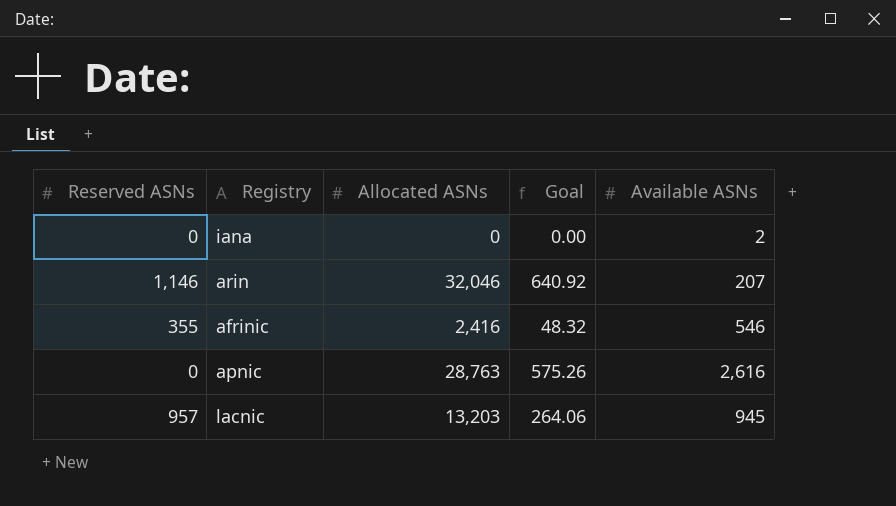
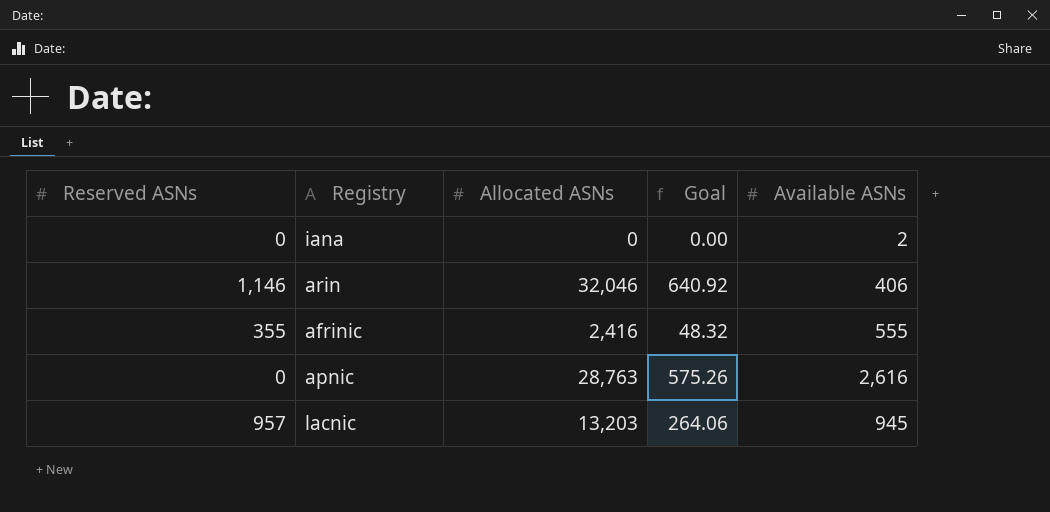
arin | Available ASNs: 207 -> 406
afrinic | Available ASNs: 546 -> 555

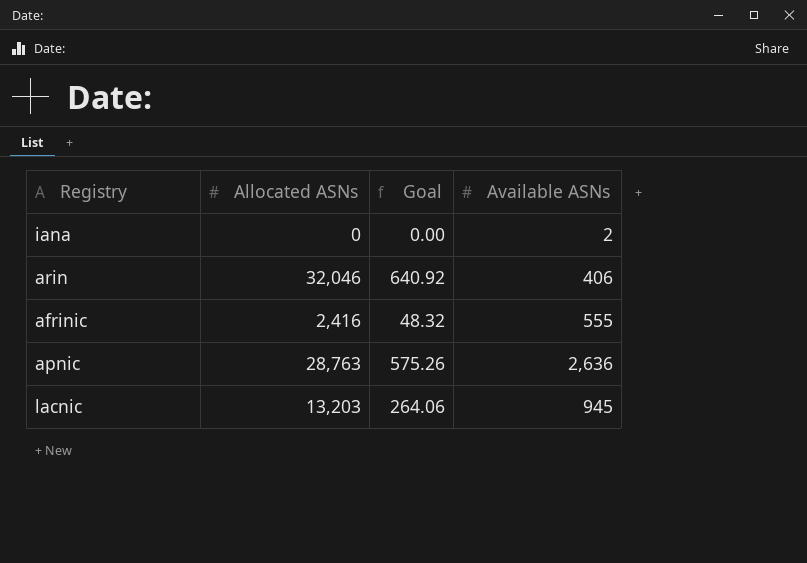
column Reserved ASNs | position: 1 -> none
apnic | Available ASNs: 2,616 -> 2,636

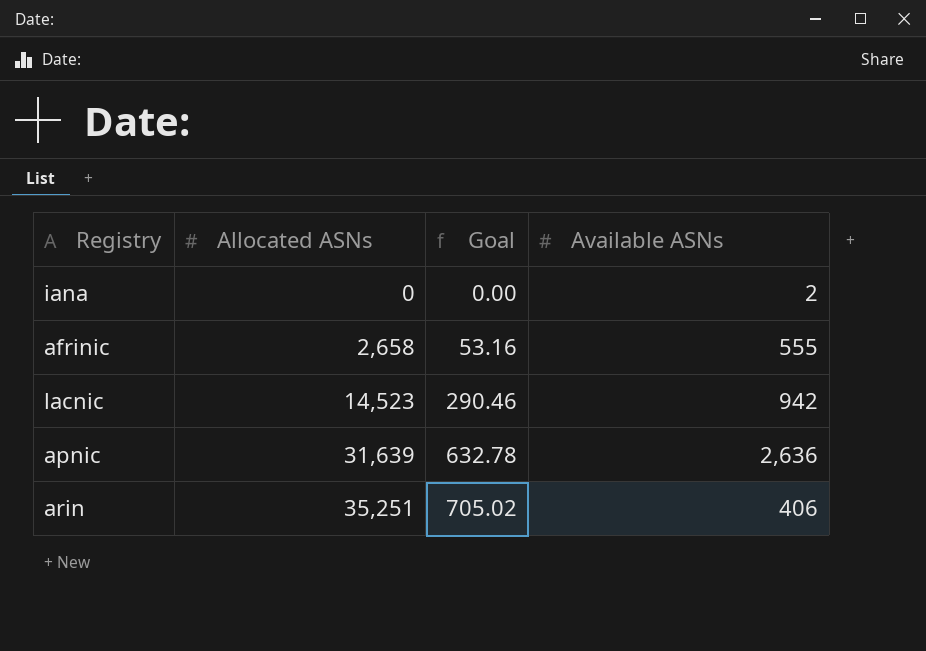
row order: none -> Allocated ASNs ascending
afrinic | Allocated ASNs: 2,416 -> 2,658
afrinic | Goal: 48.32 -> 53.16
lacnic | Allocated ASNs: 13,203 -> 14,523
lacnic | Goal: 264.06 -> 290.46
lacnic | Available ASNs: 945 -> 942
apnic | Allocated ASNs: 28,763 -> 31,639
apnic | Goal: 575.26 -> 632.78
arin | Allocated ASNs: 32,046 -> 35,251
arin | Goal: 640.92 -> 705.02

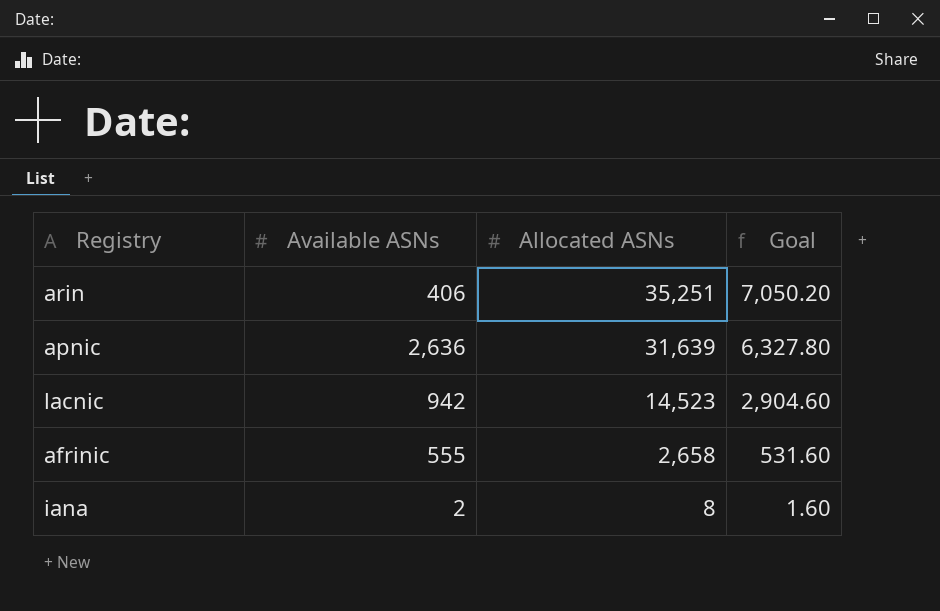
row order: Allocated ASNs ascending -> Allocated ASNs descending
column Available ASNs | position: 4 -> 2
column Goal | formula: [Allocated ASNs] * 0.02 -> [Allocated ASNs] * 0.2
iana | Allocated ASNs: 0 -> 8

